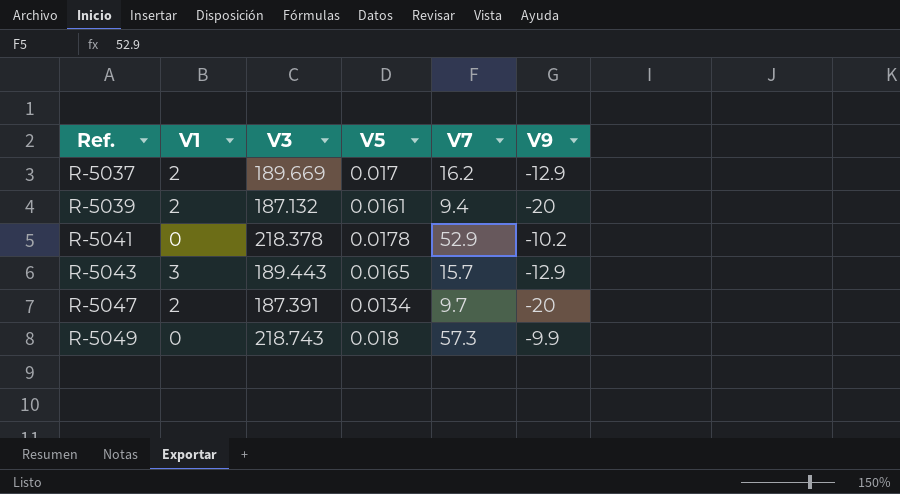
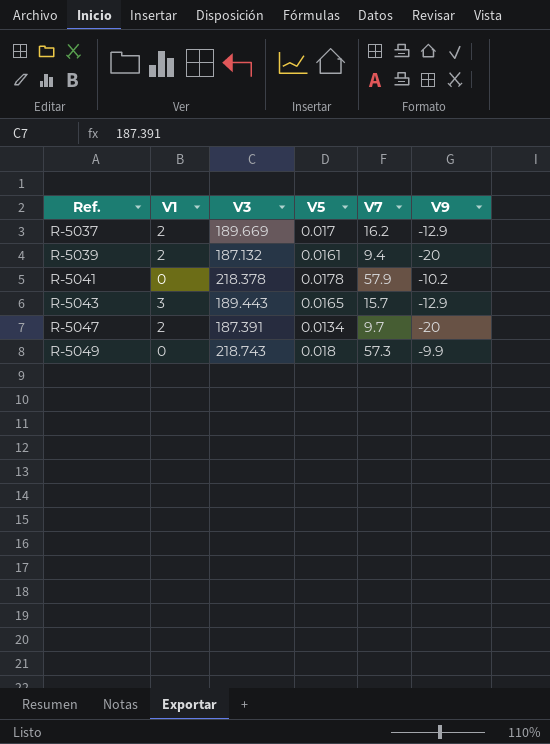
R-5041 | V7: 52.9 -> 57.9

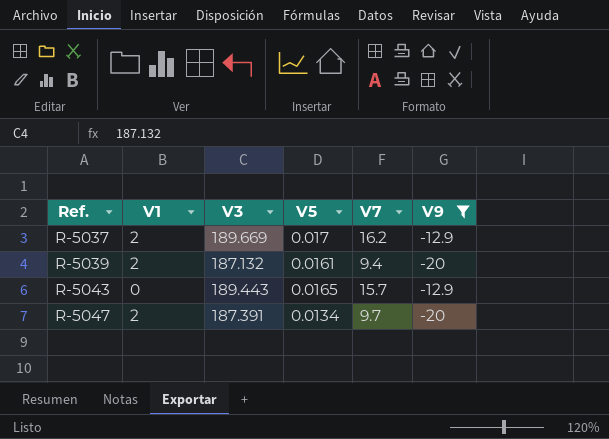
filter: none -> V9 <= -12.9
R-5043 | V1: 3 -> 0

